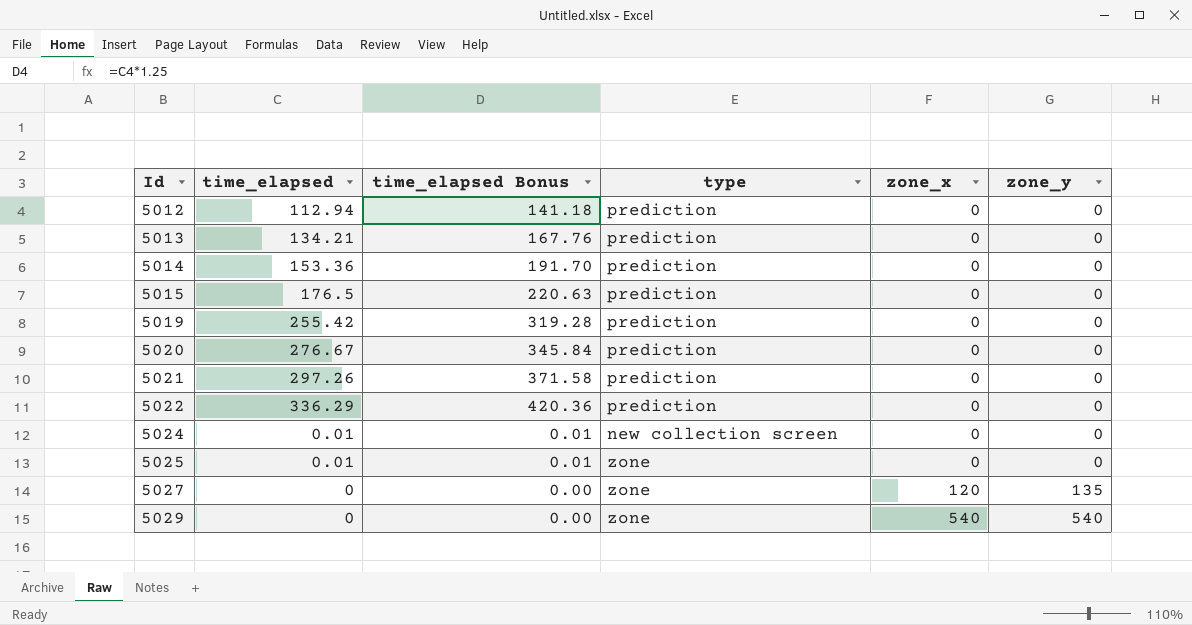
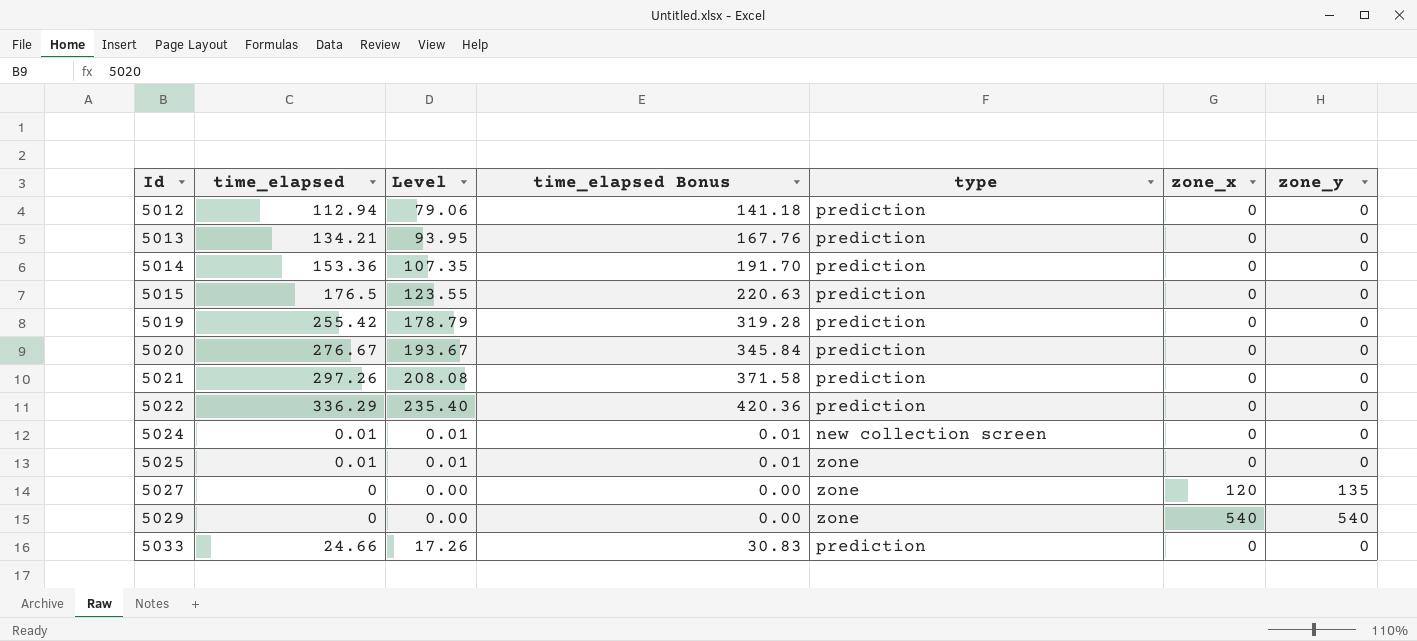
column Level | formula: none -> [time_elapsed] * 0.7
row 5033: none -> 24.66 | 17.26 | 30.83 | prediction | 0 | 0

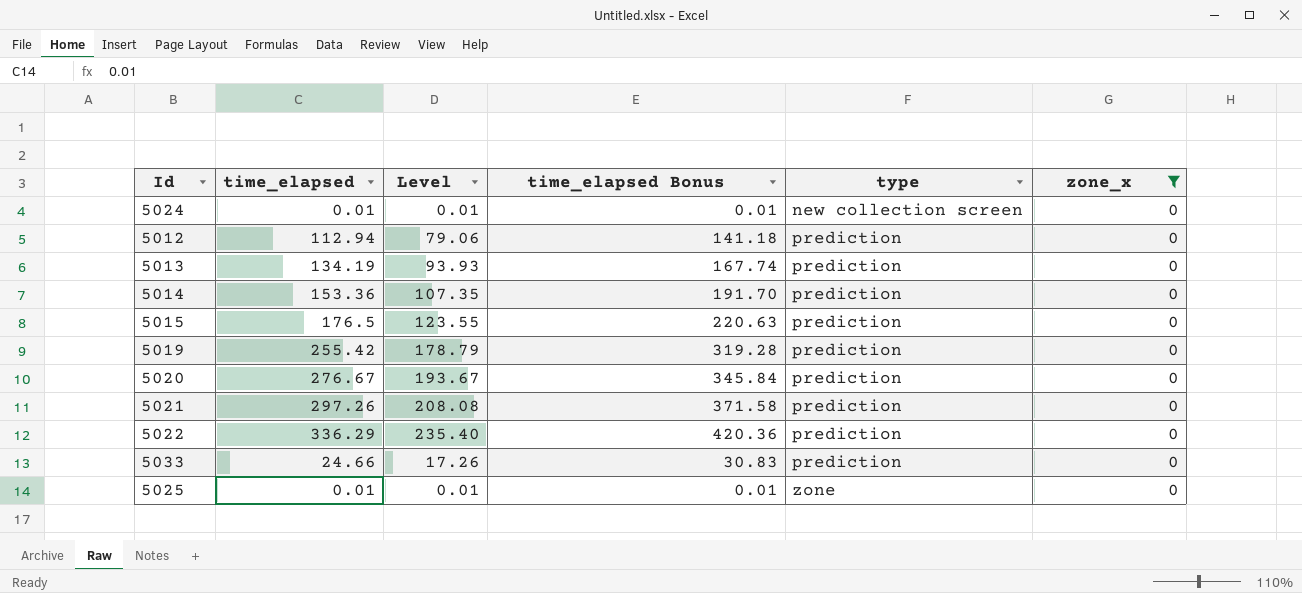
filter: none -> zone_x = 0
row order: Id ascending -> type ascending
column zone_y | position: 7 -> none
5013 | time_elapsed: 134.21 -> 134.19
5013 | Level: 93.95 -> 93.93
5013 | time_elapsed Bonus: 167.76 -> 167.74

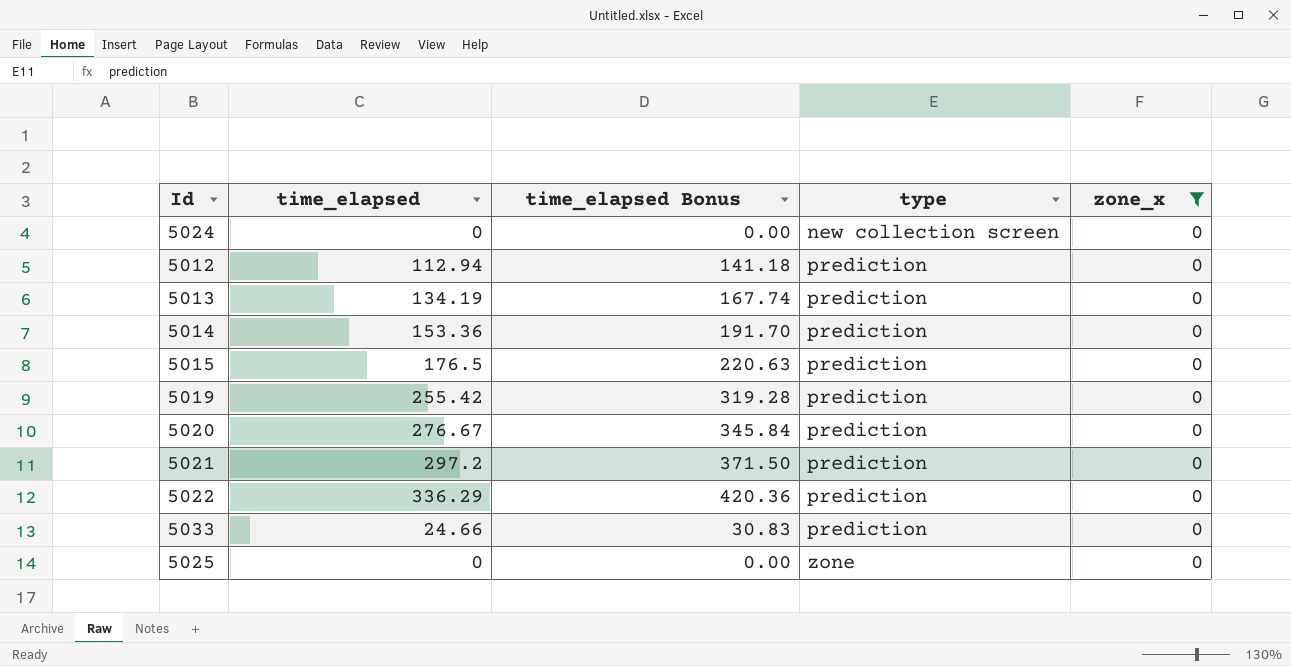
column Level | formula: [time_elapsed] * 0.7 -> none
5024 | time_elapsed: 0.01 -> 0
5024 | time_elapsed Bonus: 0.01 -> 0.00
5021 | time_elapsed: 297.26 -> 297.2
5021 | time_elapsed Bonus: 371.58 -> 371.50
5025 | time_elapsed: 0.01 -> 0
5025 | time_elapsed Bonus: 0.01 -> 0.00

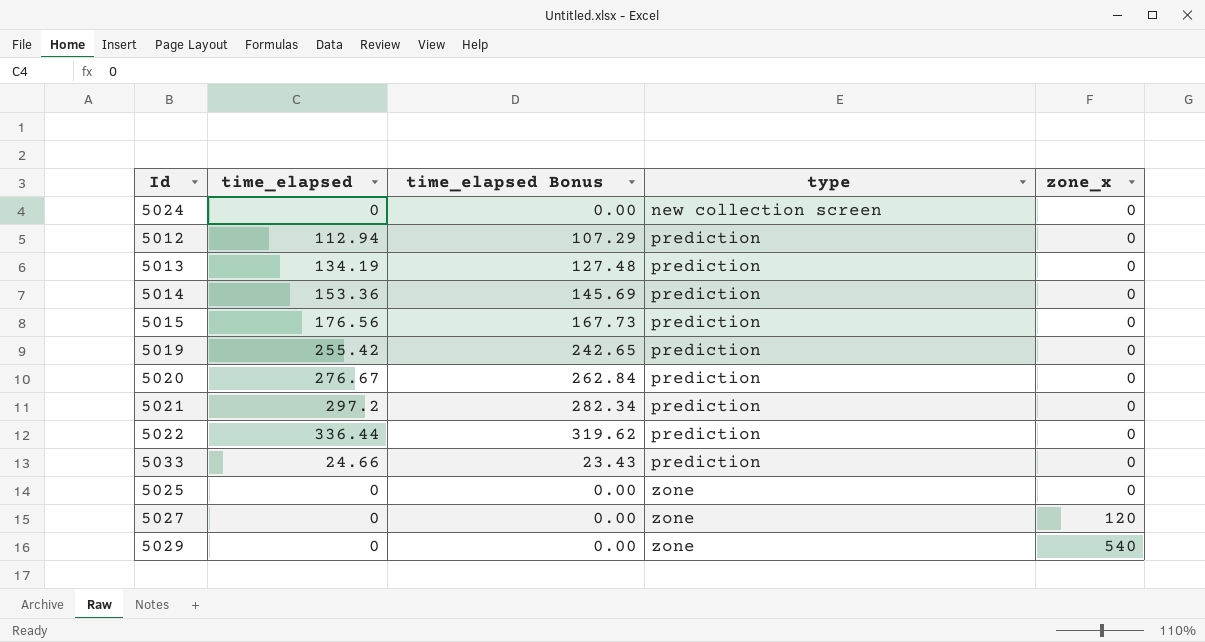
filter: zone_x = 0 -> none
column time_elapsed Bonus | formula: [time_elapsed] * 1.25 -> [time_elapsed] * 0.95
5015 | time_elapsed: 176.5 -> 176.56
5022 | time_elapsed: 336.29 -> 336.44

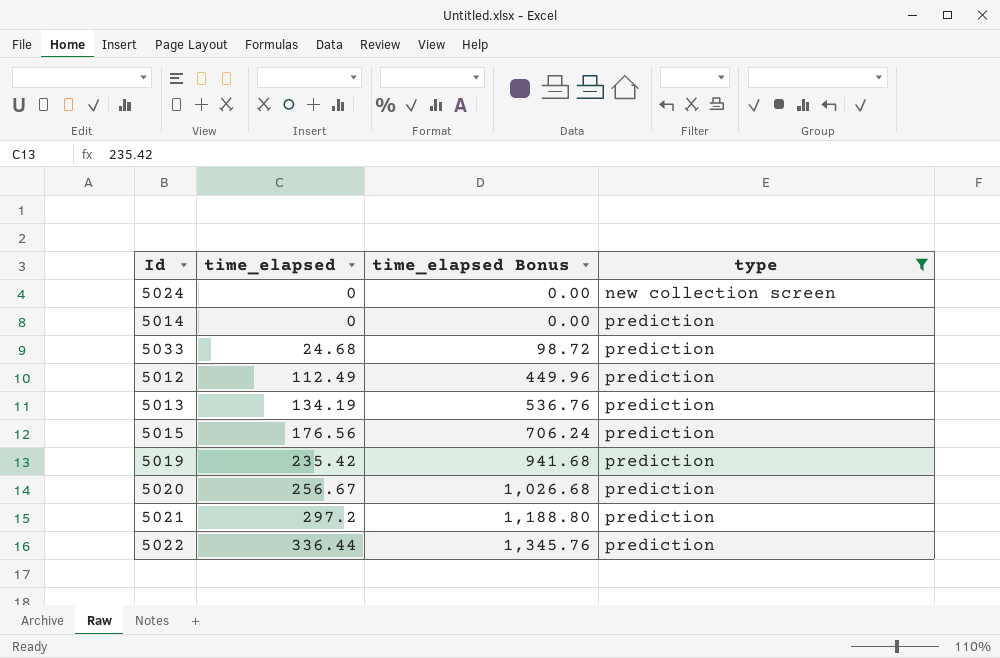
filter: none -> type != zone
row order: type ascending -> time_elapsed ascending
column zone_x | position: 5 -> none
column time_elapsed Bonus | formula: [time_elapsed] * 0.95 -> [time_elapsed] * 4
5014 | time_elapsed: 153.36 -> 0
5033 | time_elapsed: 24.66 -> 24.68
5012 | time_elapsed: 112.94 -> 112.49
5019 | time_elapsed: 255.42 -> 235.42
5020 | time_elapsed: 276.67 -> 256.67

